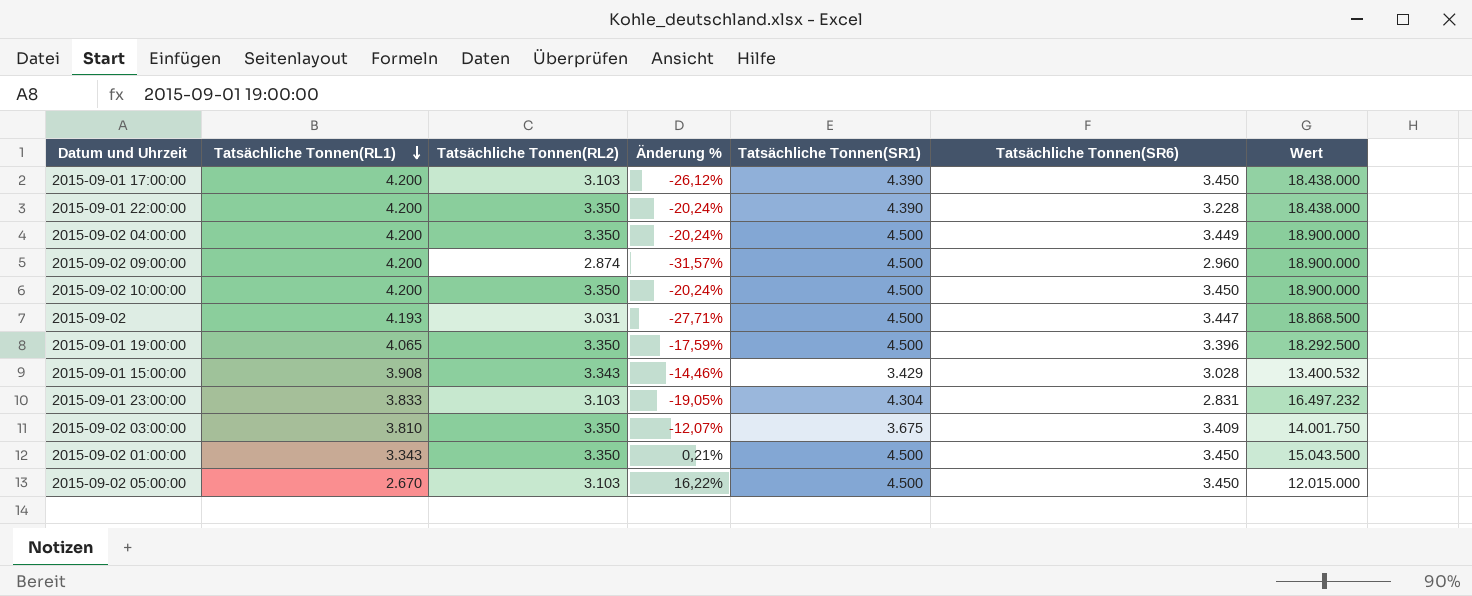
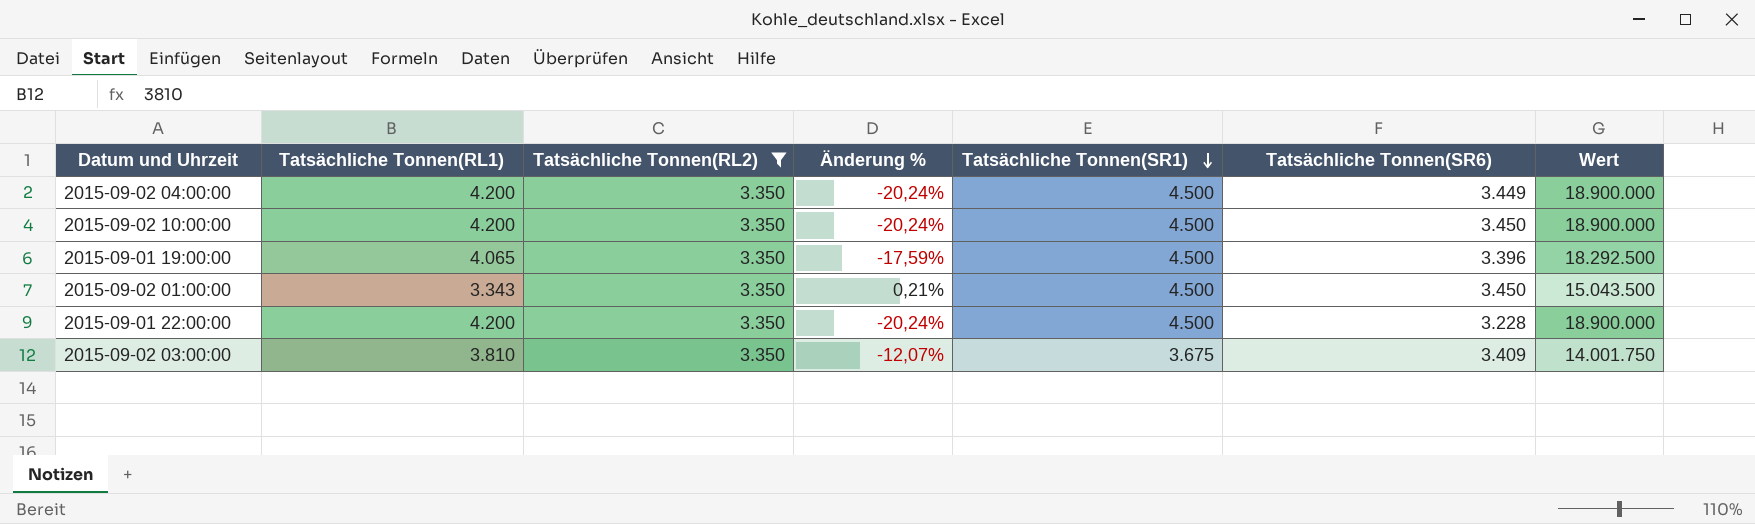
filter: none -> Tatsächliche Tonnen(RL2) = 3.350
row order: Tatsächliche Tonnen(RL1) descending -> Tatsächliche Tonnen(SR1) descending
2015-09-01 22:00:00 | Tatsächliche Tonnen(SR1): 4.390 -> 4.500
2015-09-01 22:00:00 | Wert: 18.438.000 -> 18.900.000

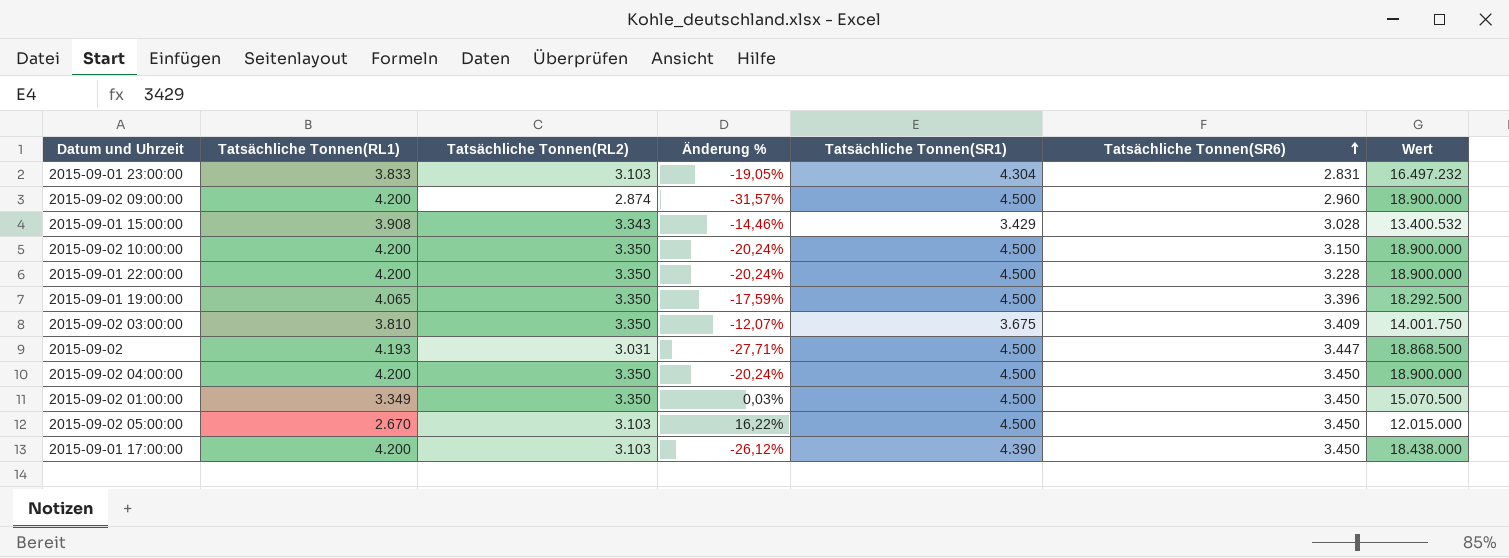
filter: Tatsächliche Tonnen(RL2) = 3.350 -> none
row order: Tatsächliche Tonnen(SR1) descending -> Tatsächliche Tonnen(SR6) ascending
2015-09-02 10:00:00 | Tatsächliche Tonnen(SR6): 3.450 -> 3.150
2015-09-02 04:00:00 | Tatsächliche Tonnen(SR6): 3.449 -> 3.450
2015-09-02 01:00:00 | Tatsächliche Tonnen(RL1): 3.343 -> 3.349
2015-09-02 01:00:00 | Änderung %: 0,21% -> 0,03%
2015-09-02 01:00:00 | Wert: 15.043.500 -> 15.070.500

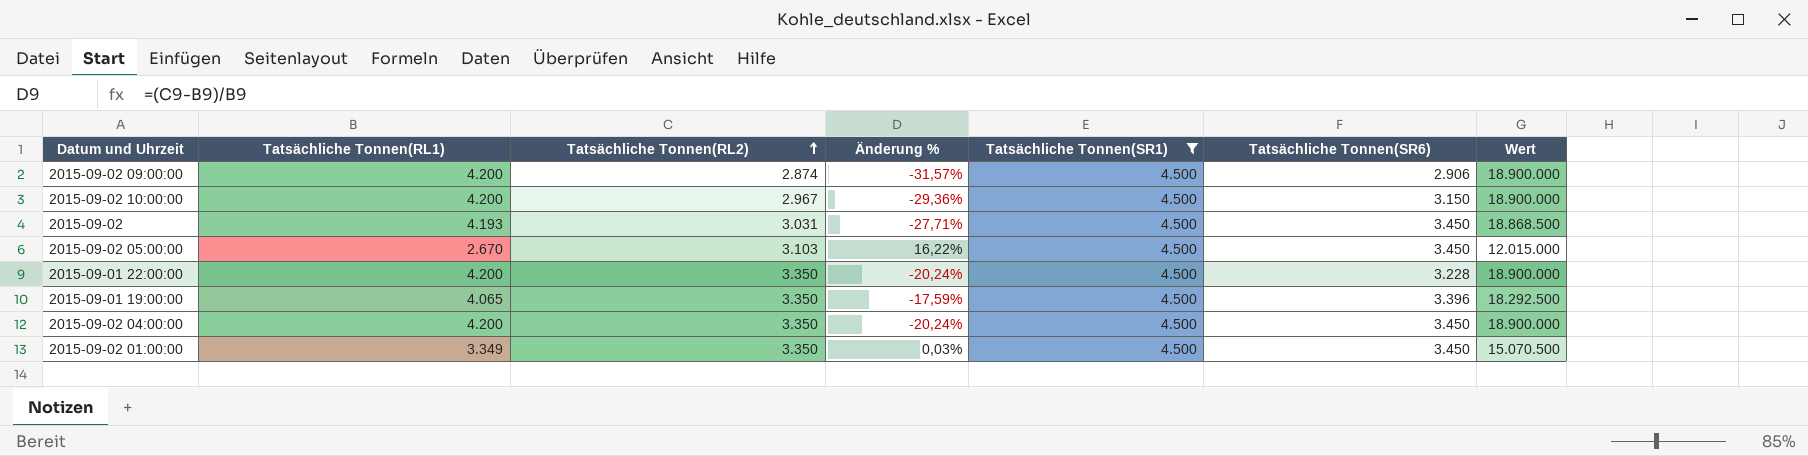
filter: none -> Tatsächliche Tonnen(SR1) = 4.500
row order: Tatsächliche Tonnen(SR6) ascending -> Tatsächliche Tonnen(RL2) ascending
2015-09-02 09:00:00 | Tatsächliche Tonnen(SR6): 2.960 -> 2.906
2015-09-02 10:00:00 | Tatsächliche Tonnen(RL2): 3.350 -> 2.967
2015-09-02 10:00:00 | Änderung %: -20,24% -> -29,36%
2015-09-02 | Tatsächliche Tonnen(SR6): 3.447 -> 3.450

